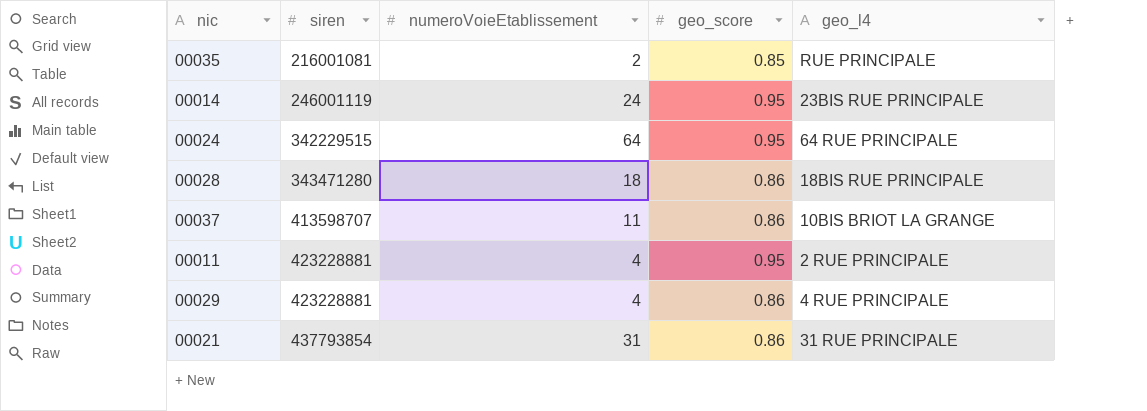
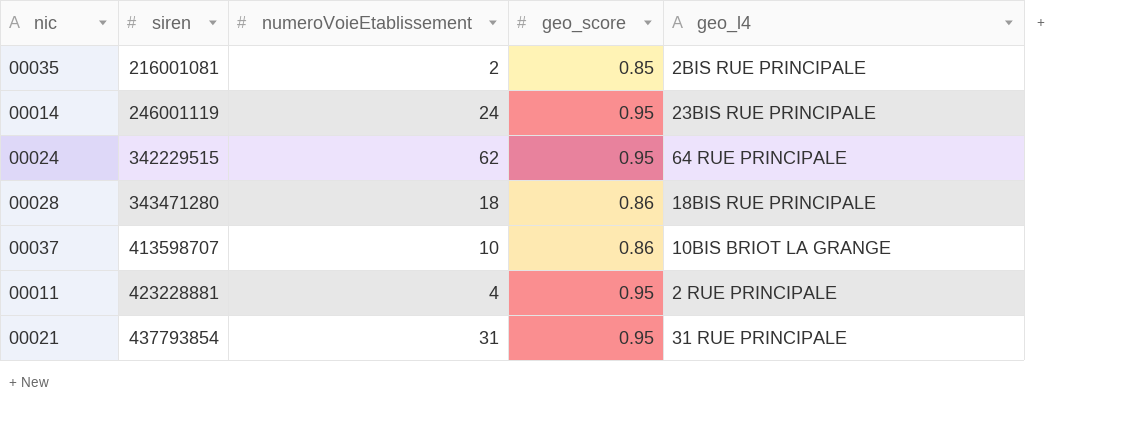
row 00029: 423228881 | 4 | 0.86 | 4 RUE PRINCIPALE -> none
00035 | geo_l4: RUE PRINCIPALE -> 2BIS RUE PRINCIPALE
00024 | numeroVoieEtablissement: 64 -> 62
00037 | numeroVoieEtablissement: 11 -> 10
00021 | geo_score: 0.86 -> 0.95

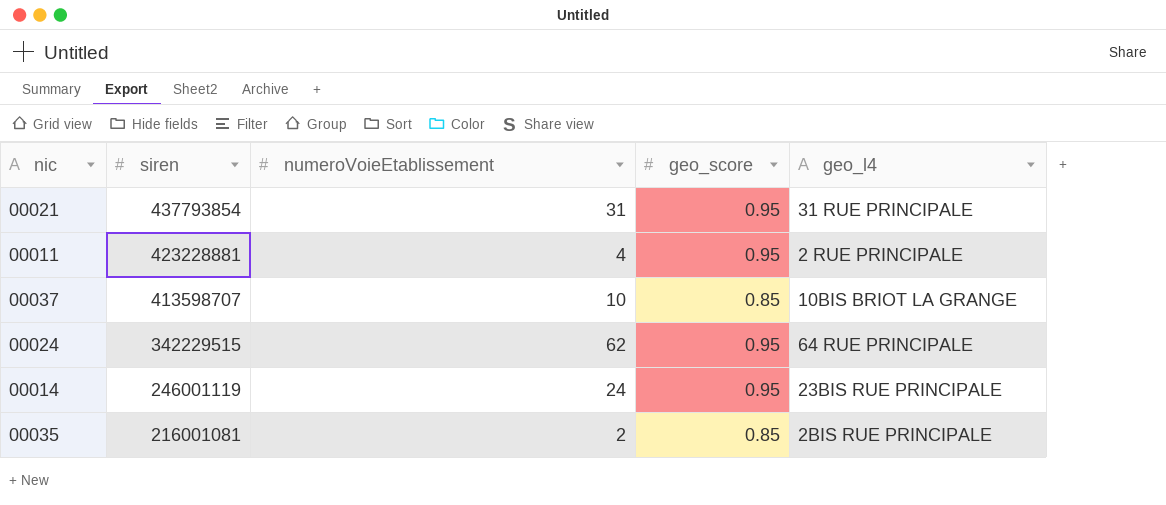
row order: siren ascending -> siren descending
row 00028: 343471280 | 18 | 0.86 | 18BIS RUE PRINCIPALE -> none
00037 | geo_score: 0.86 -> 0.85

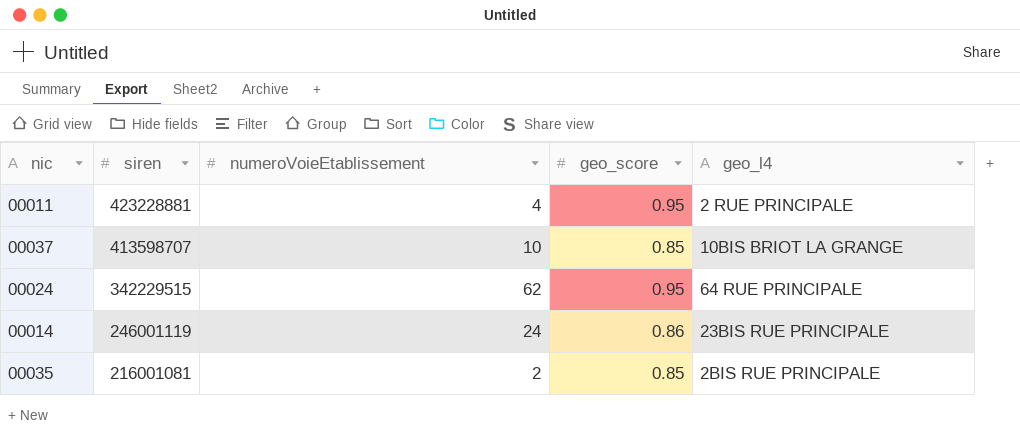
row 00021: 437793854 | 31 | 0.95 | 31 RUE PRINCIPALE -> none
00014 | geo_score: 0.95 -> 0.86

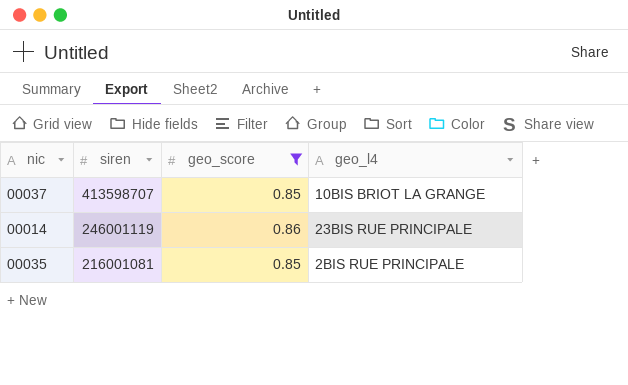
filter: none -> geo_score != 0.95
column numeroVoieEtablissement | position: 3 -> none

